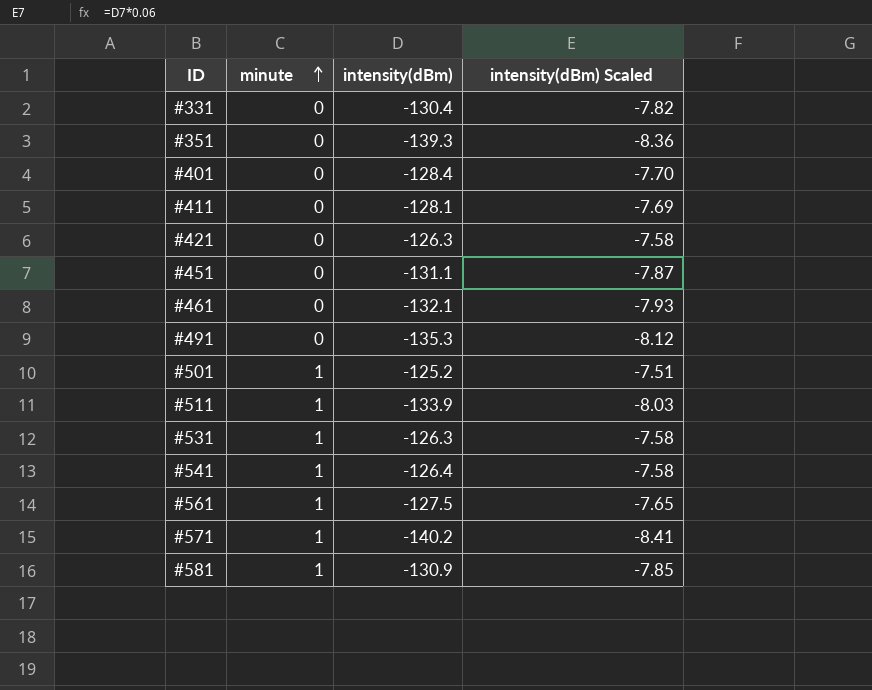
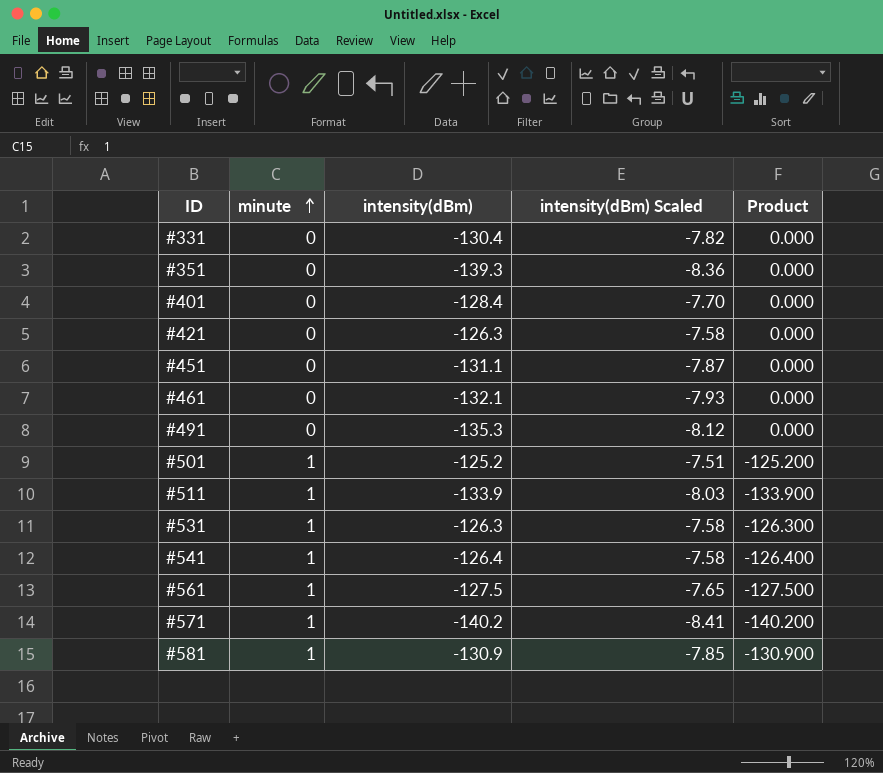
column Product | formula: none -> [minute] * [intensity(dBm)]
row #411: 0 | -128.1 | -7.69 -> none

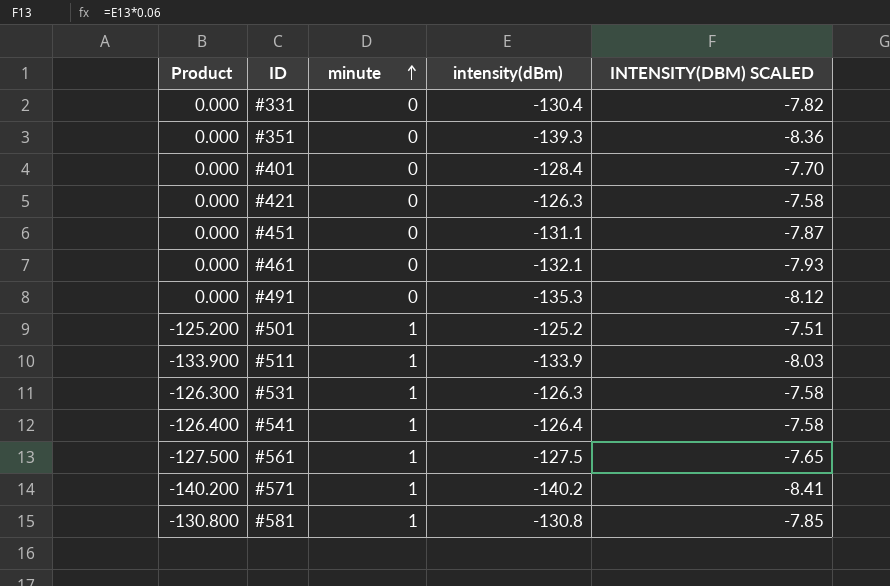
column Product | position: 5 -> 1
column name: intensity(dBm) Scaled -> INTENSITY(DBM) SCALED
#581 | Product: -130.900 -> -130.800
#581 | intensity(dBm): -130.9 -> -130.8

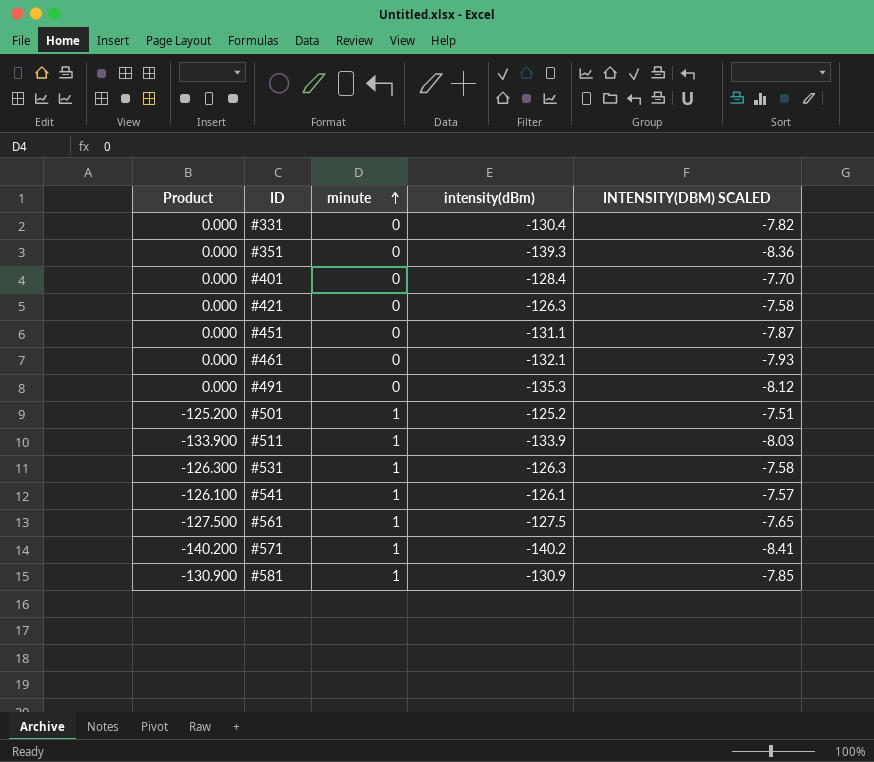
#541 | Product: -126.400 -> -126.100
#541 | intensity(dBm): -126.4 -> -126.1
#541 | INTENSITY(DBM) SCALED: -7.58 -> -7.57
#581 | Product: -130.800 -> -130.900
#581 | intensity(dBm): -130.8 -> -130.9

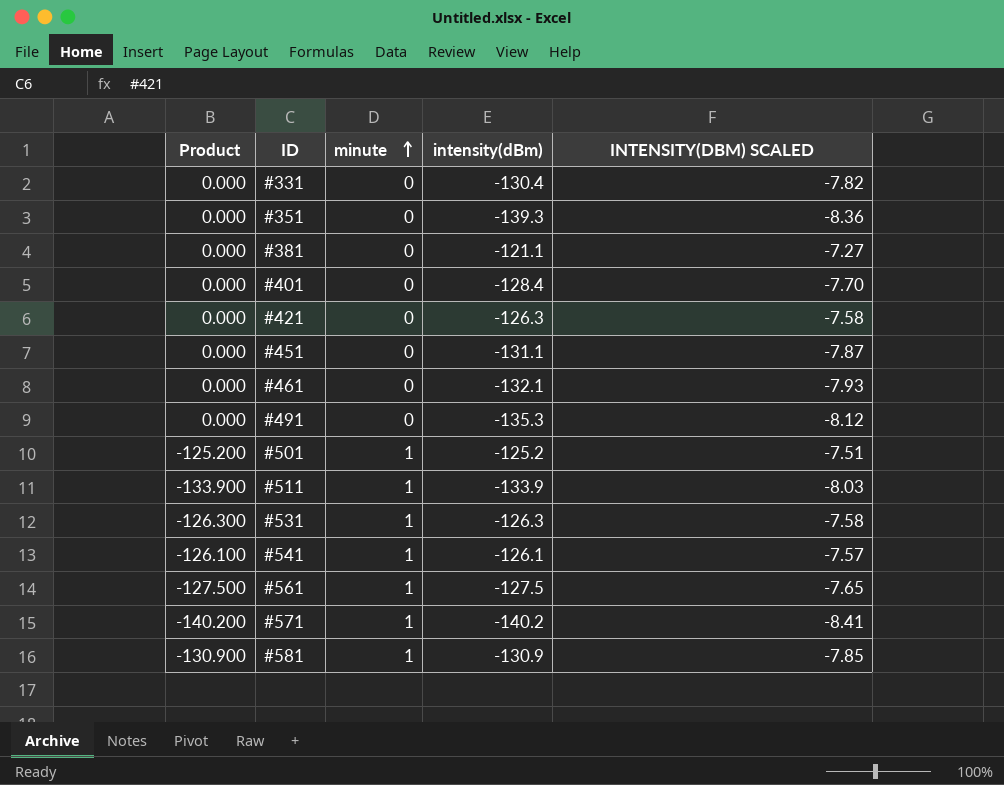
row #381: none -> 0.000 | 0 | -121.1 | -7.27

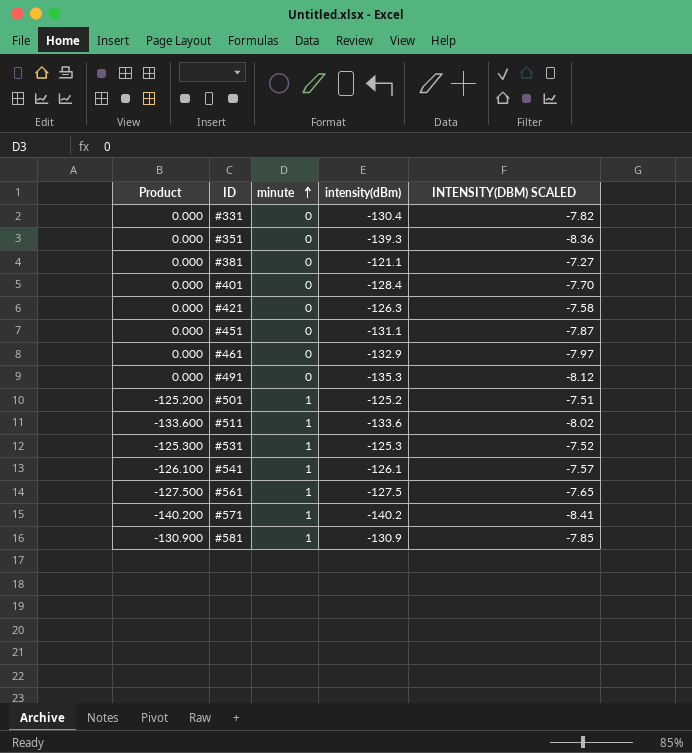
#461 | intensity(dBm): -132.1 -> -132.9
#461 | INTENSITY(DBM) SCALED: -7.93 -> -7.97
#511 | Product: -133.900 -> -133.600
#511 | intensity(dBm): -133.9 -> -133.6
#511 | INTENSITY(DBM) SCALED: -8.03 -> -8.02
#531 | Product: -126.300 -> -125.300
#531 | intensity(dBm): -126.3 -> -125.3
#531 | INTENSITY(DBM) SCALED: -7.58 -> -7.52

